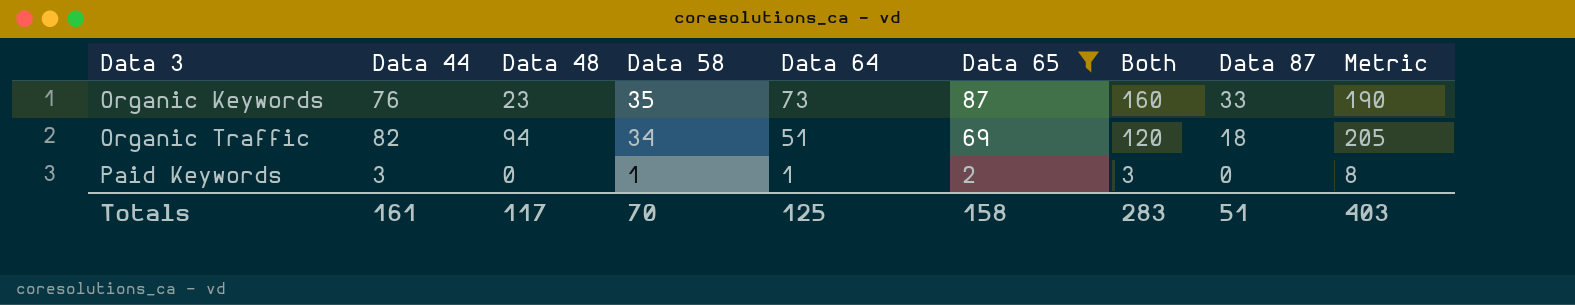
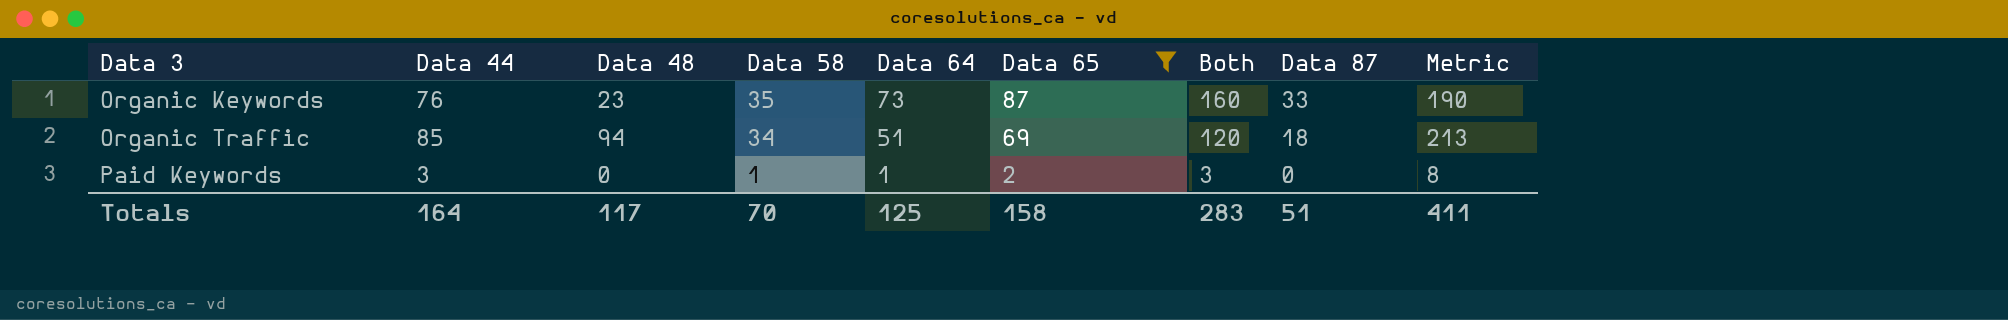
Organic Traffic | Data 44: 82 -> 85
Organic Traffic | Metric: 205 -> 213
Totals | Data 44: 161 -> 164
Totals | Metric: 403 -> 411

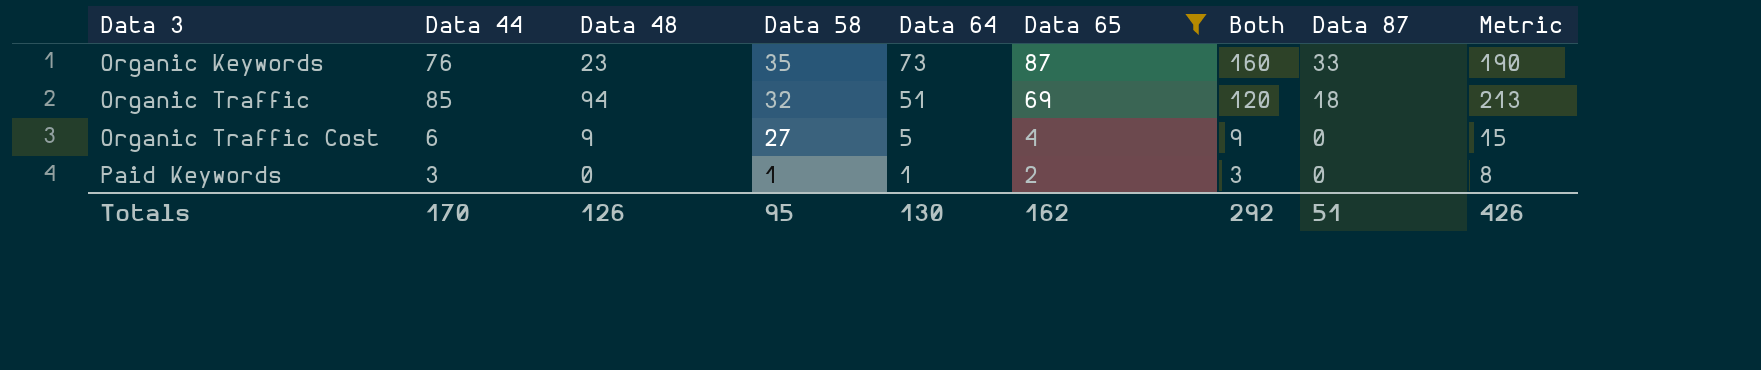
Organic Traffic | Data 58: 34 -> 32
row Organic Traffic Cost: none -> 6 | 9 | 27 | 5 | 4 | 9 | 0 | 15
Totals | Data 44: 164 -> 170
Totals | Data 48: 117 -> 126
Totals | Data 58: 70 -> 95
Totals | Data 64: 125 -> 130
Totals | Data 65: 158 -> 162
Totals | Both: 283 -> 292
Totals | Metric: 411 -> 426

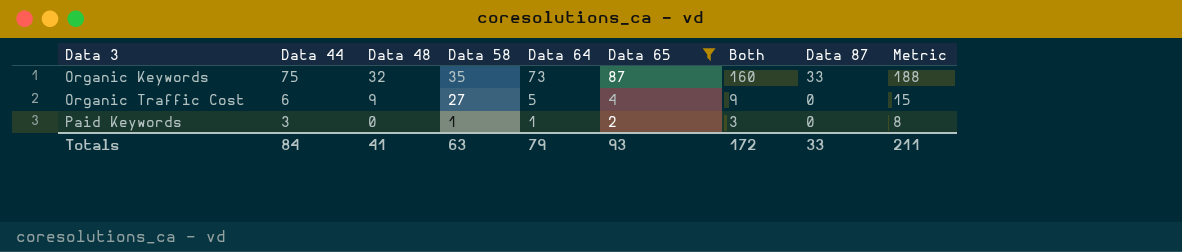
row Organic Traffic: 85 | 94 | 32 | 51 | 69 | 120 | 18 | 213 -> none
Organic Keywords | Data 44: 76 -> 75
Organic Keywords | Data 48: 23 -> 32
Organic Keywords | Metric: 190 -> 188
Totals | Data 44: 170 -> 84
Totals | Data 48: 126 -> 41
Totals | Data 58: 95 -> 63
Totals | Data 64: 130 -> 79
Totals | Data 65: 162 -> 93
Totals | Both: 292 -> 172
Totals | Data 87: 51 -> 33
Totals | Metric: 426 -> 211

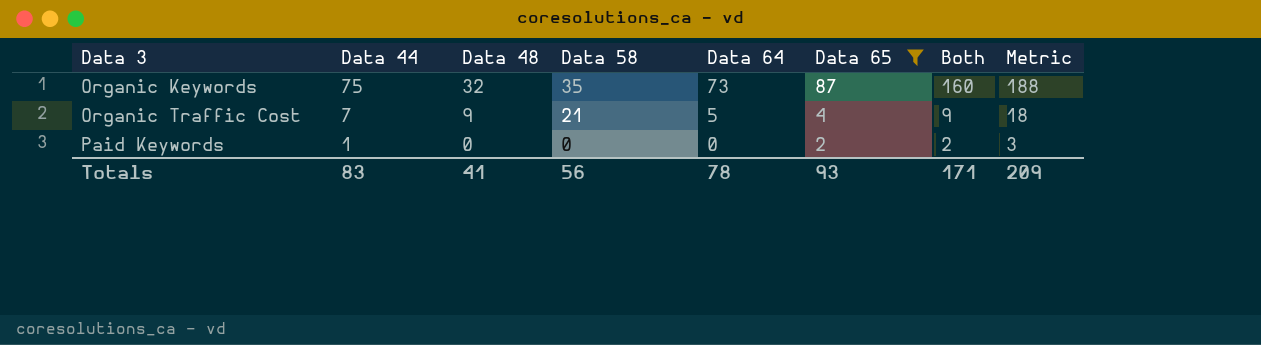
column Data 87 | position: 8 -> none
Organic Traffic Cost | Data 44: 6 -> 7
Organic Traffic Cost | Data 58: 27 -> 21
Organic Traffic Cost | Metric: 15 -> 18
Paid Keywords | Data 44: 3 -> 1
Paid Keywords | Data 58: 1 -> 0
Paid Keywords | Data 64: 1 -> 0
Paid Keywords | Both: 3 -> 2
Paid Keywords | Metric: 8 -> 3
Totals | Data 44: 84 -> 83
Totals | Data 58: 63 -> 56
Totals | Data 64: 79 -> 78
Totals | Both: 172 -> 171
Totals | Metric: 211 -> 209

